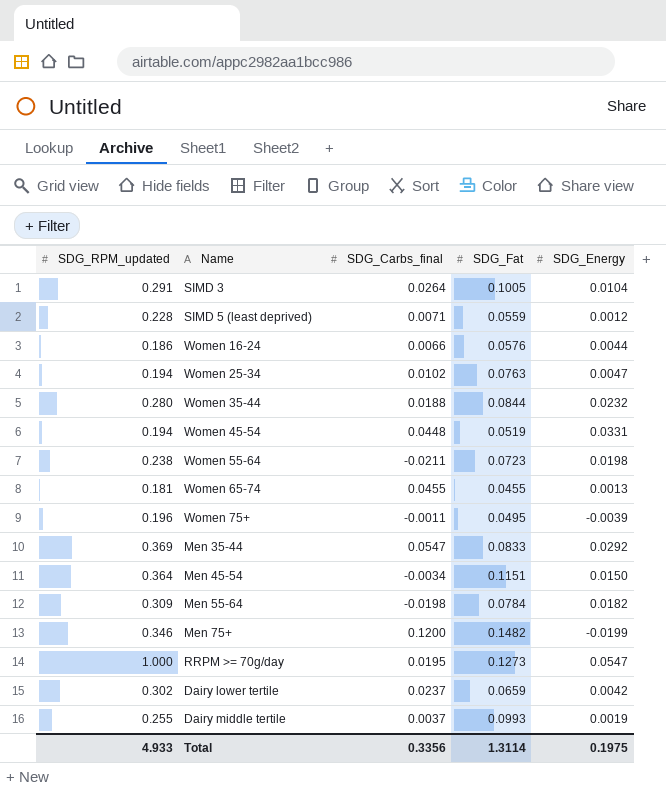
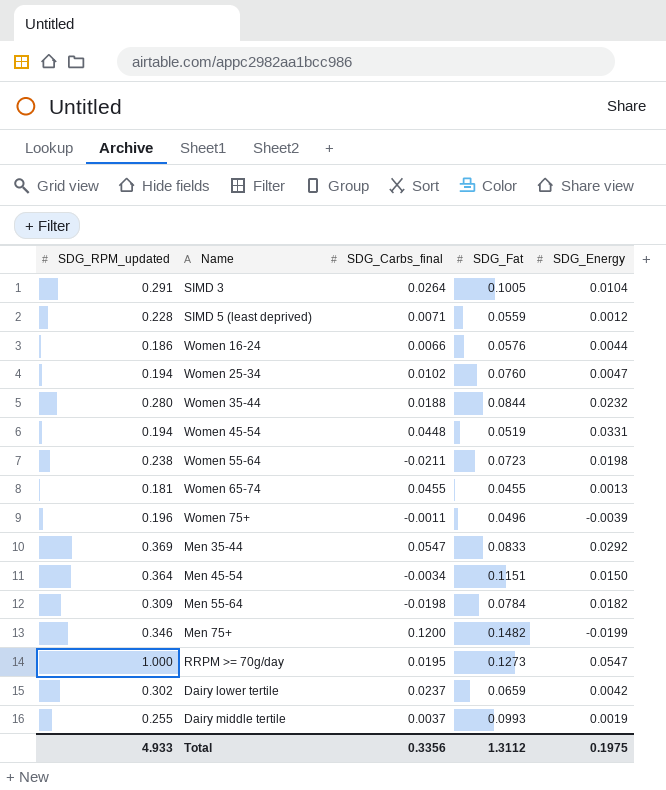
Women 25-34 | SDG_Fat: 0.0763 -> 0.0760
Women 75+ | SDG_Fat: 0.0495 -> 0.0496
Total | SDG_Fat: 1.3114 -> 1.3112

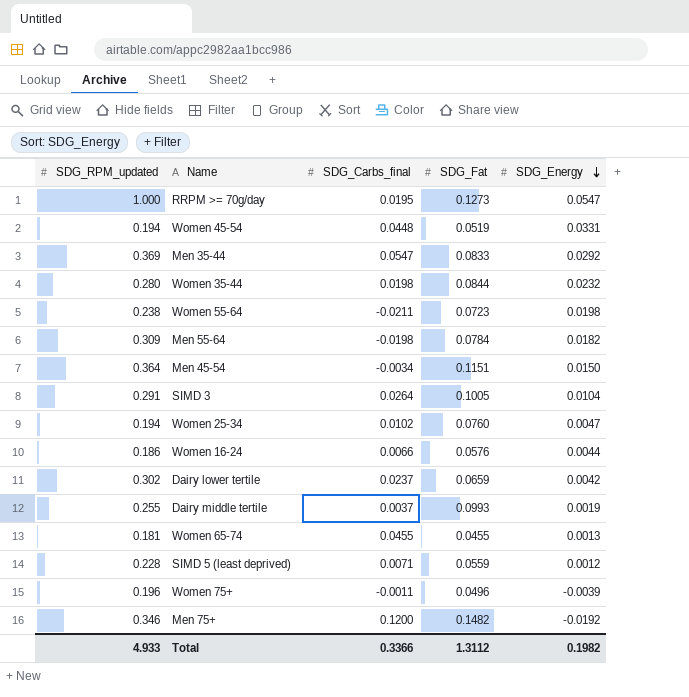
row order: none -> SDG_Energy descending
Women 35-44 | SDG_Carbs_final: 0.0188 -> 0.0198
Men 75+ | SDG_Energy: -0.0199 -> -0.0192
Total | SDG_Carbs_final: 0.3356 -> 0.3366
Total | SDG_Energy: 0.1975 -> 0.1982

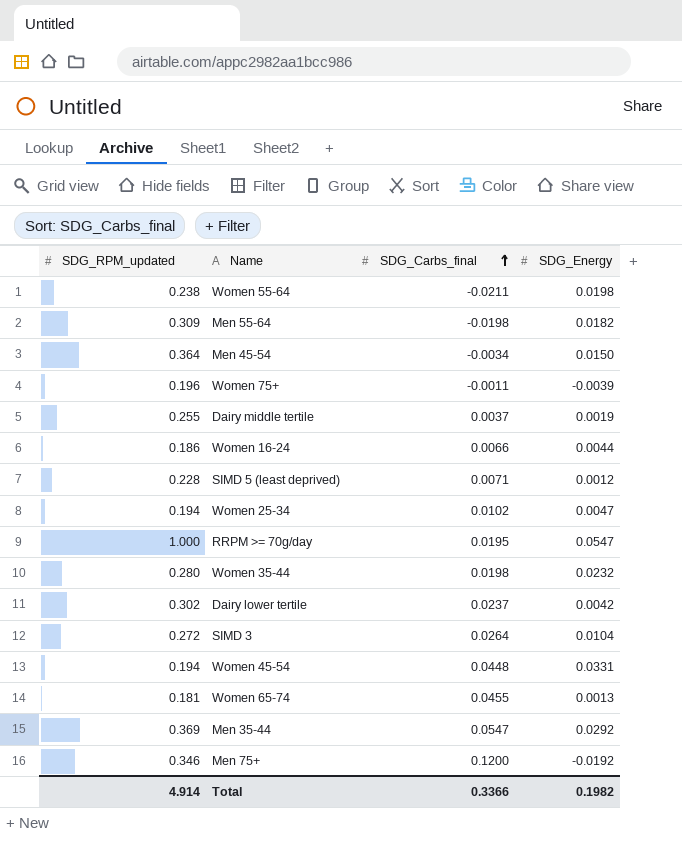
row order: SDG_Energy descending -> SDG_Carbs_final ascending
column SDG_Fat | position: 4 -> none
SIMD 3 | SDG_RPM_updated: 0.291 -> 0.272
Total | SDG_RPM_updated: 4.933 -> 4.914

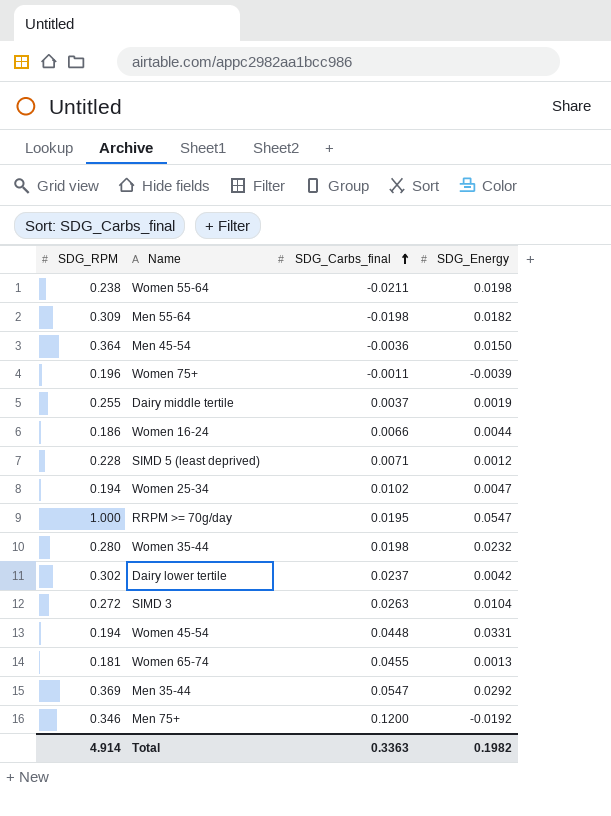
column name: SDG_RPM_updated -> SDG_RPM
Men 45-54 | SDG_Carbs_final: -0.0034 -> -0.0036
SIMD 3 | SDG_Carbs_final: 0.0264 -> 0.0263
Total | SDG_Carbs_final: 0.3366 -> 0.3363

